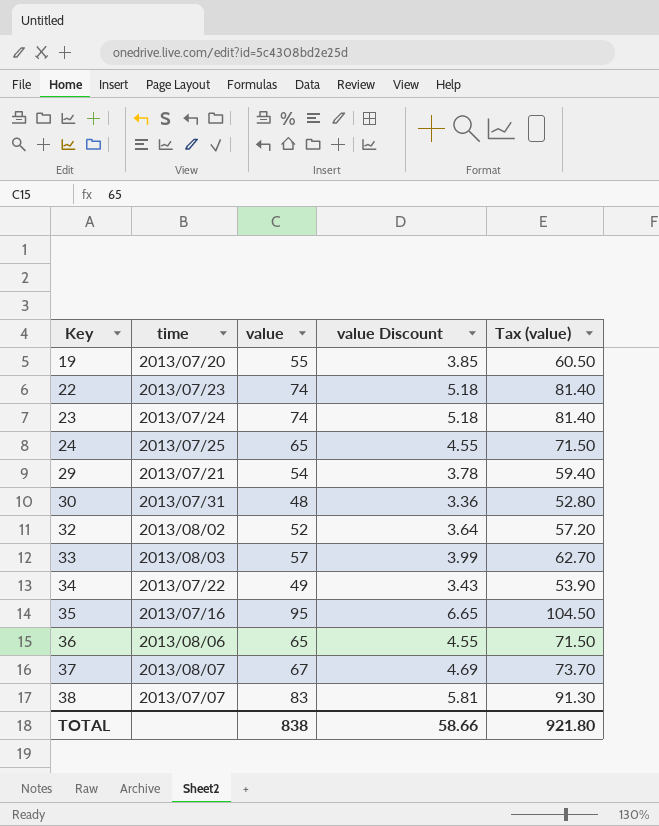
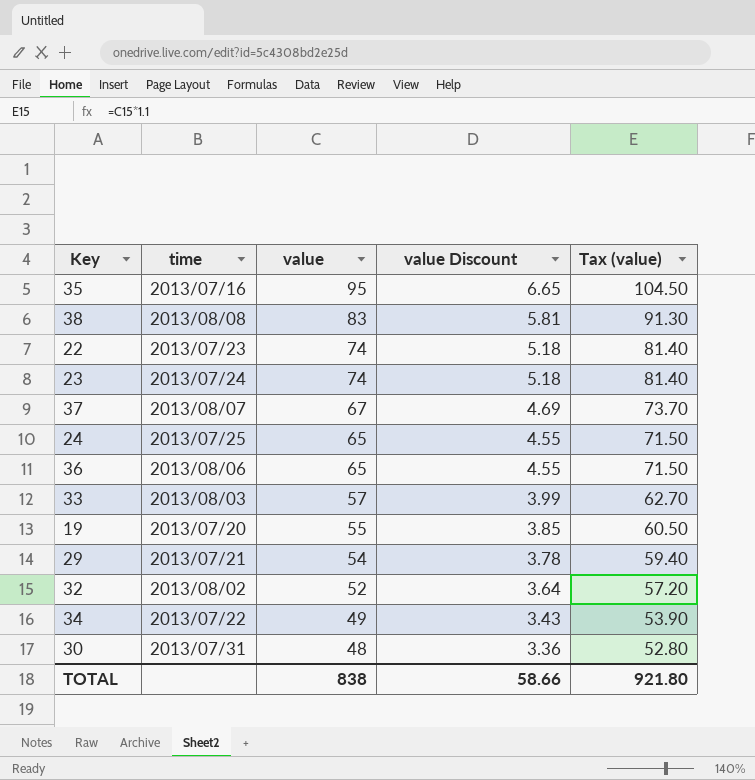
row order: Key ascending -> value descending
38 | time: 2013/07/07 -> 2013/08/08

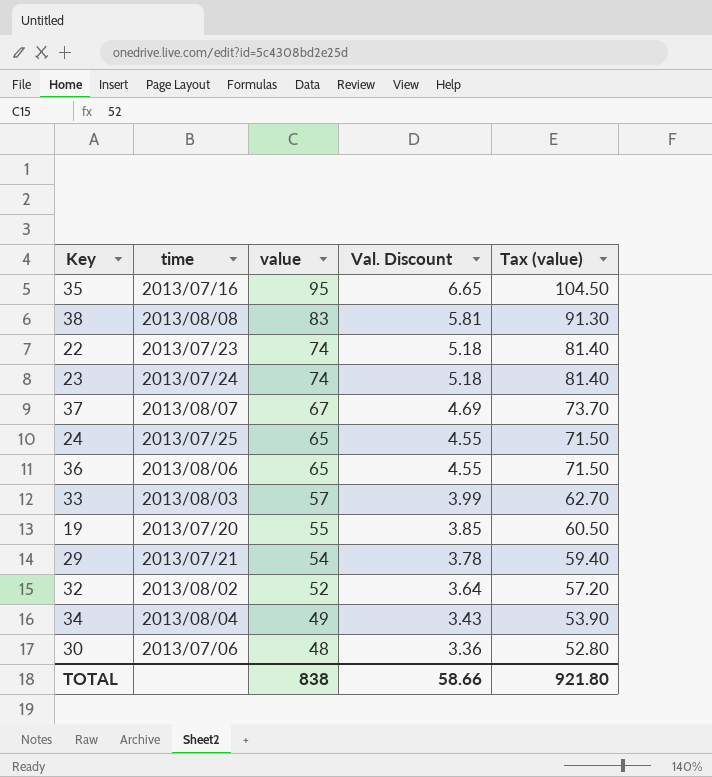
column name: value Discount -> Val. Discount
34 | time: 2013/07/22 -> 2013/08/04
30 | time: 2013/07/31 -> 2013/07/06

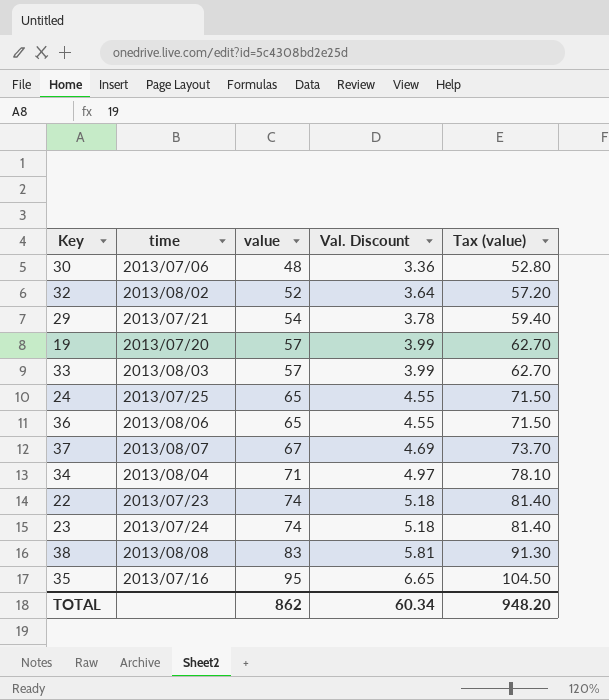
row order: value descending -> value ascending
19 | value: 55 -> 57
19 | Val. Discount: 3.85 -> 3.99
19 | Tax (value): 60.50 -> 62.70
34 | value: 49 -> 71
34 | Val. Discount: 3.43 -> 4.97
34 | Tax (value): 53.90 -> 78.10
TOTAL | value: 838 -> 862
TOTAL | Val. Discount: 58.66 -> 60.34
TOTAL | Tax (value): 921.80 -> 948.20

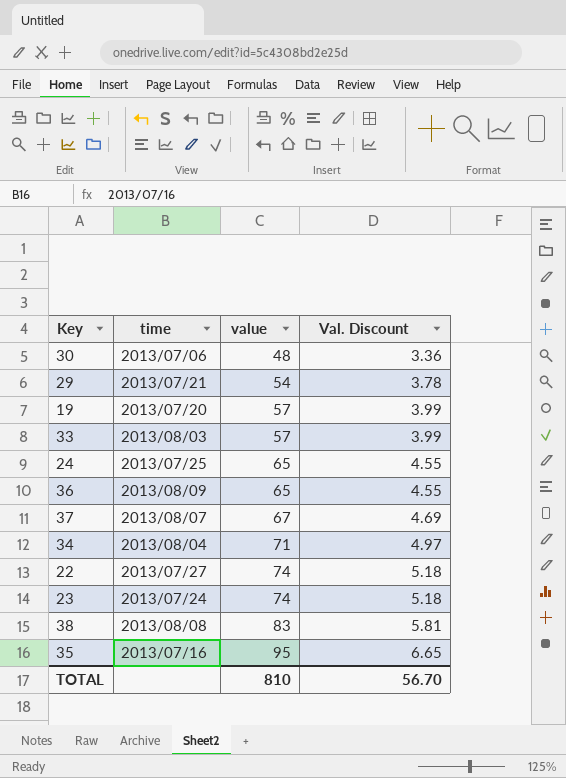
column Tax (value) | formula: [value] * 1.1 -> none
row 32: 2013/08/02 | 52 | 3.64 | 57.20 -> none
36 | time: 2013/08/06 -> 2013/08/09
22 | time: 2013/07/23 -> 2013/07/27
TOTAL | value: 862 -> 810
TOTAL | Val. Discount: 60.34 -> 56.70

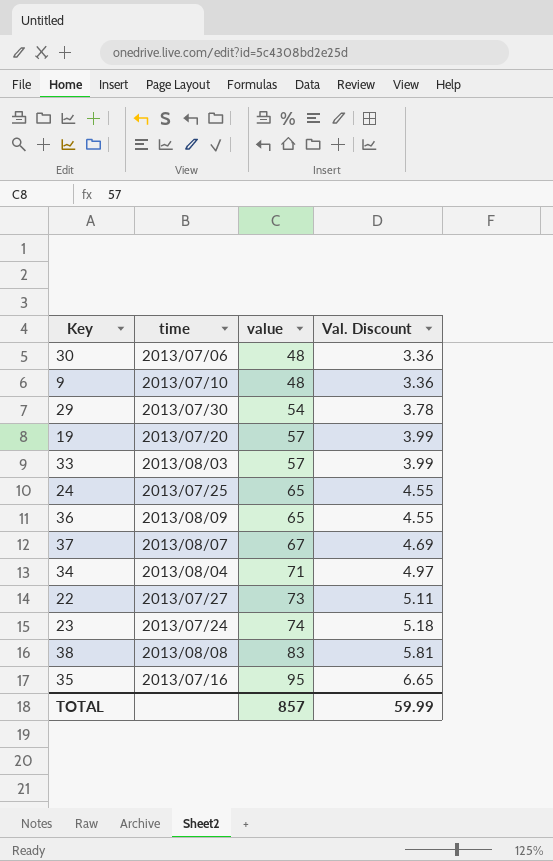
row 9: none -> 2013/07/10 | 48 | 3.36
29 | time: 2013/07/21 -> 2013/07/30
22 | value: 74 -> 73
22 | Val. Discount: 5.18 -> 5.11
TOTAL | value: 810 -> 857
TOTAL | Val. Discount: 56.70 -> 59.99

